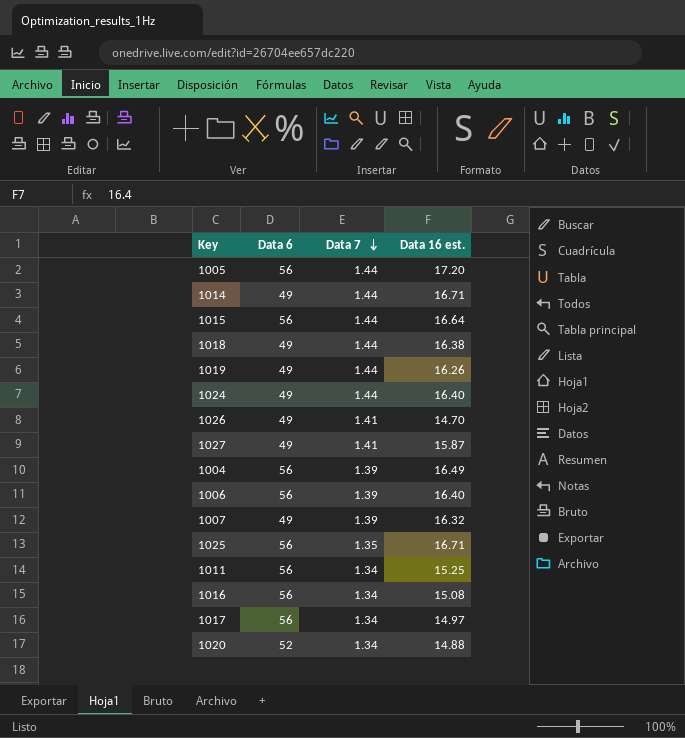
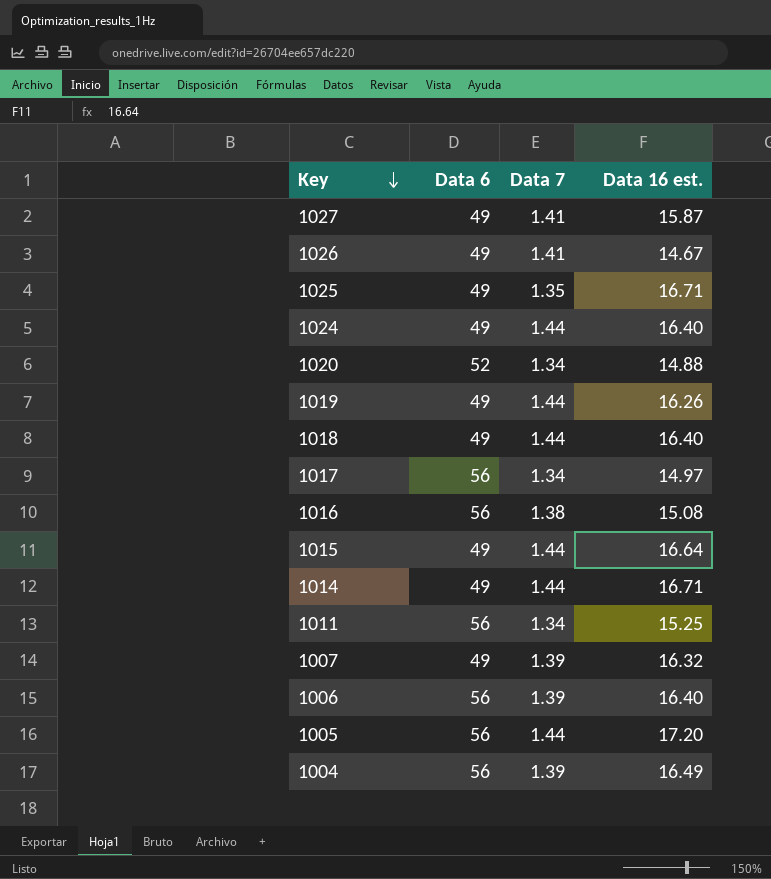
row order: Data 7 descending -> Key descending
1026 | Data 16 est.: 14.70 -> 14.67
1025 | Data 6: 56 -> 49
1018 | Data 16 est.: 16.38 -> 16.40
1016 | Data 7: 1.34 -> 1.38
1015 | Data 6: 56 -> 49

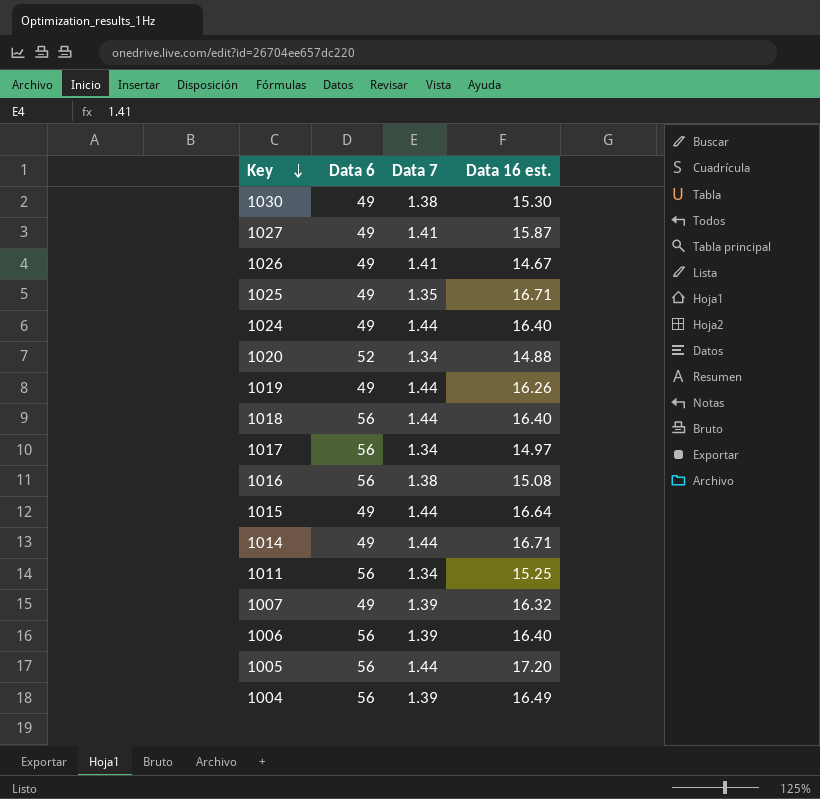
row 1030: none -> 49 | 1.38 | 15.30
1018 | Data 6: 49 -> 56

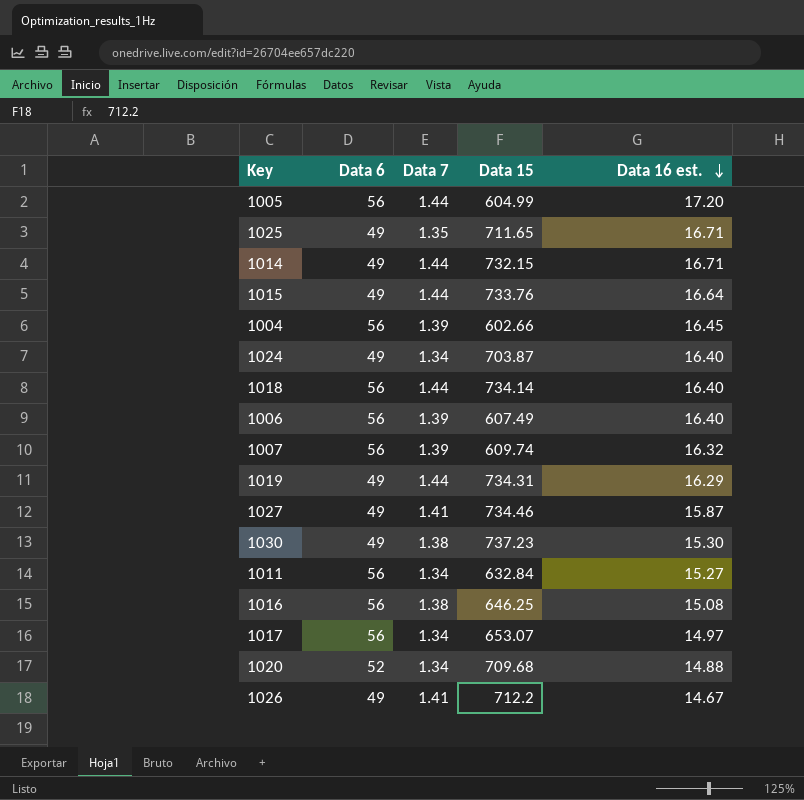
row order: Key descending -> Data 16 est. descending
column Data 15 | position: none -> 4
1004 | Data 16 est.: 16.49 -> 16.45
1024 | Data 7: 1.44 -> 1.34
1007 | Data 6: 49 -> 56
1019 | Data 16 est.: 16.26 -> 16.29
1011 | Data 16 est.: 15.25 -> 15.27

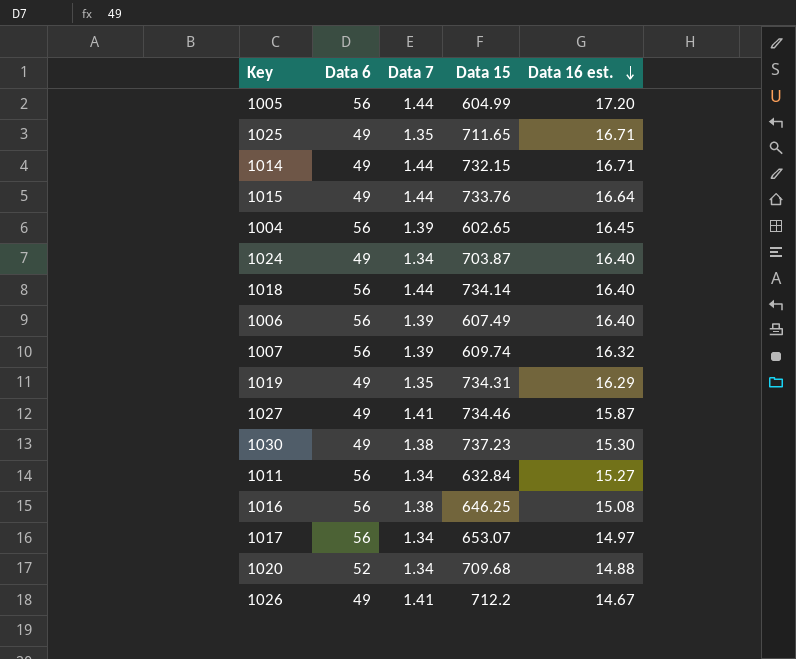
1004 | Data 15: 602.66 -> 602.65
1019 | Data 7: 1.44 -> 1.35

